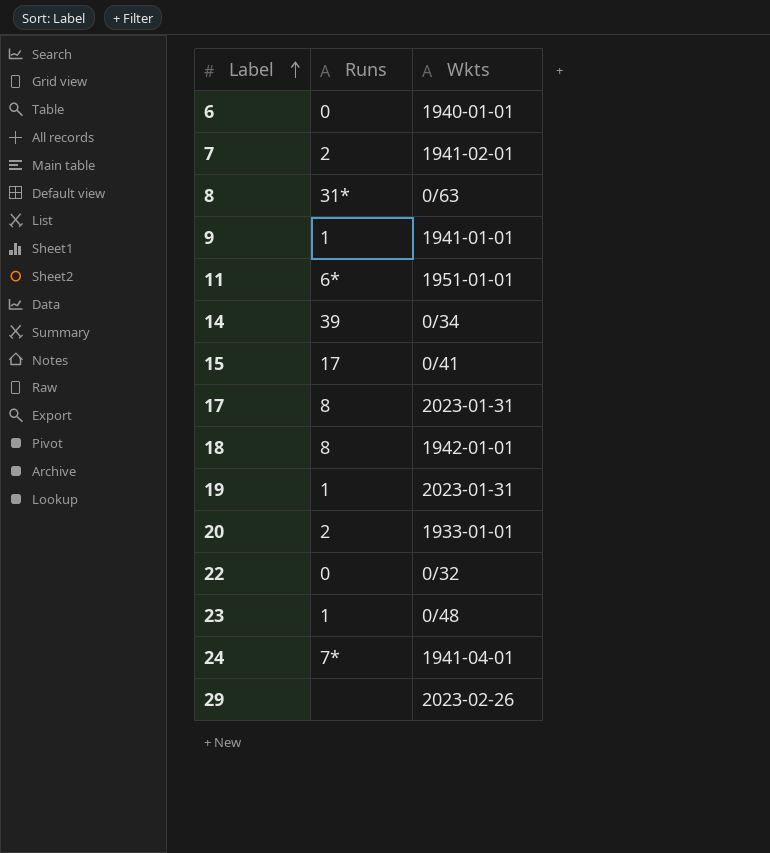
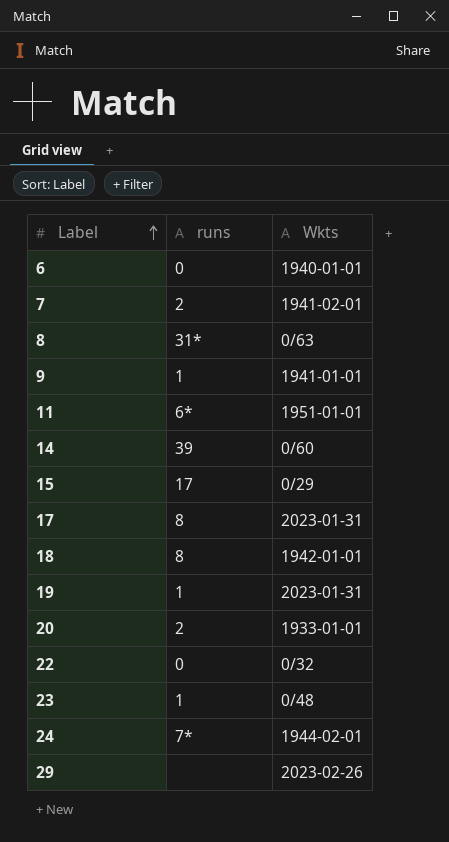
column name: Runs -> runs
14 | Wkts: 0/34 -> 0/60
15 | Wkts: 0/41 -> 0/29
24 | Wkts: 1941-04-01 -> 1944-02-01

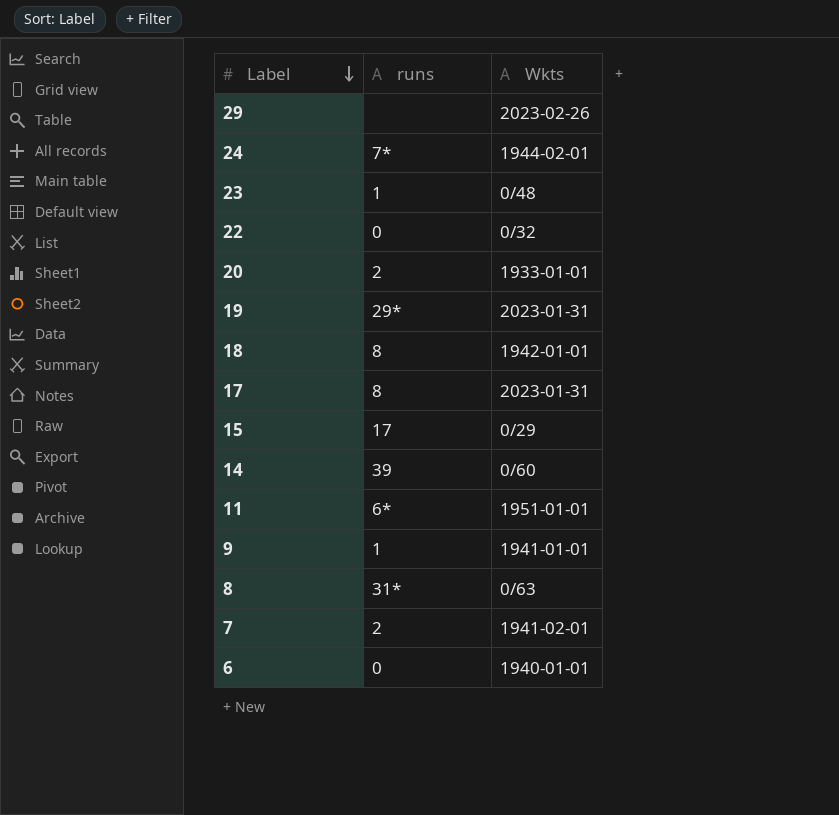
row order: Label ascending -> Label descending
19 | runs: 1 -> 29*

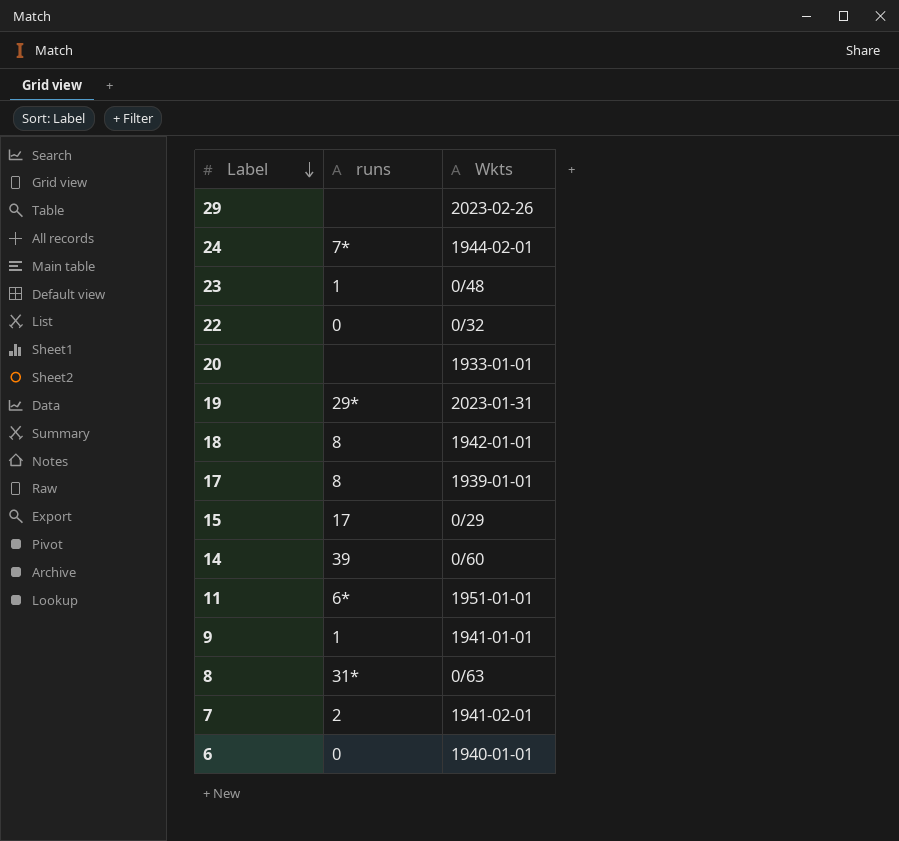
20 | runs: 2 -> none
17 | Wkts: 2023-01-31 -> 1939-01-01

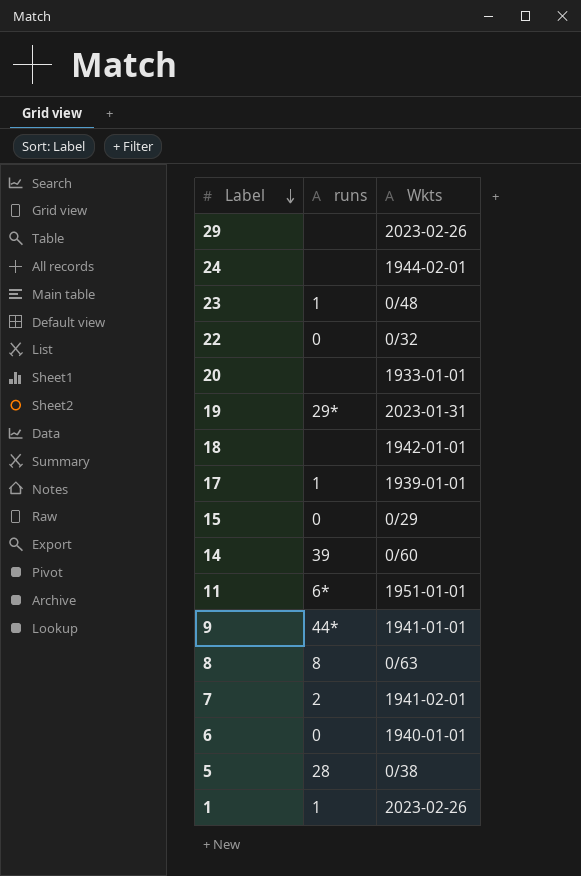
24 | runs: 7* -> none
18 | runs: 8 -> none
17 | runs: 8 -> 1
15 | runs: 17 -> 0
9 | runs: 1 -> 44*
8 | runs: 31* -> 8
row 5: none -> 28 | 0/38
row 1: none -> 1 | 2023-02-26

